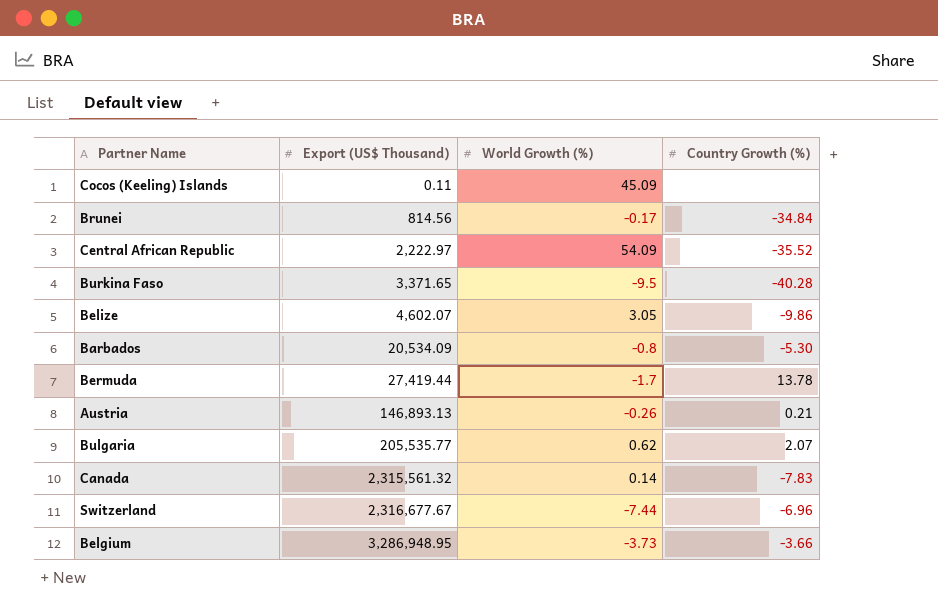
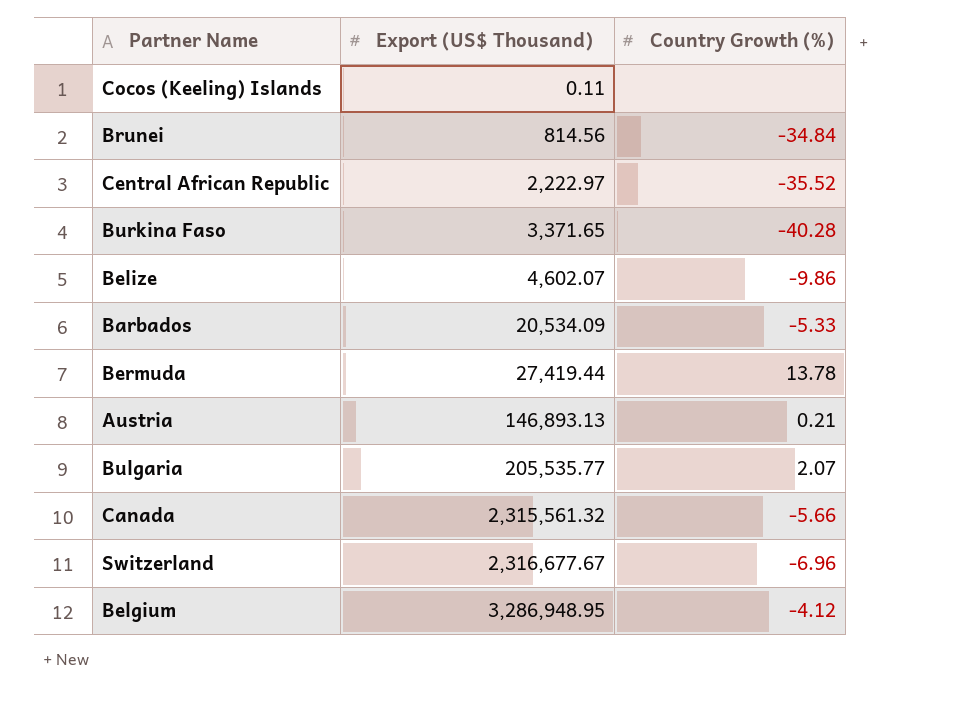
column World Growth (%) | position: 3 -> none
Barbados | Country Growth (%): -5.30 -> -5.33
Canada | Country Growth (%): -7.83 -> -5.66
Belgium | Country Growth (%): -3.66 -> -4.12

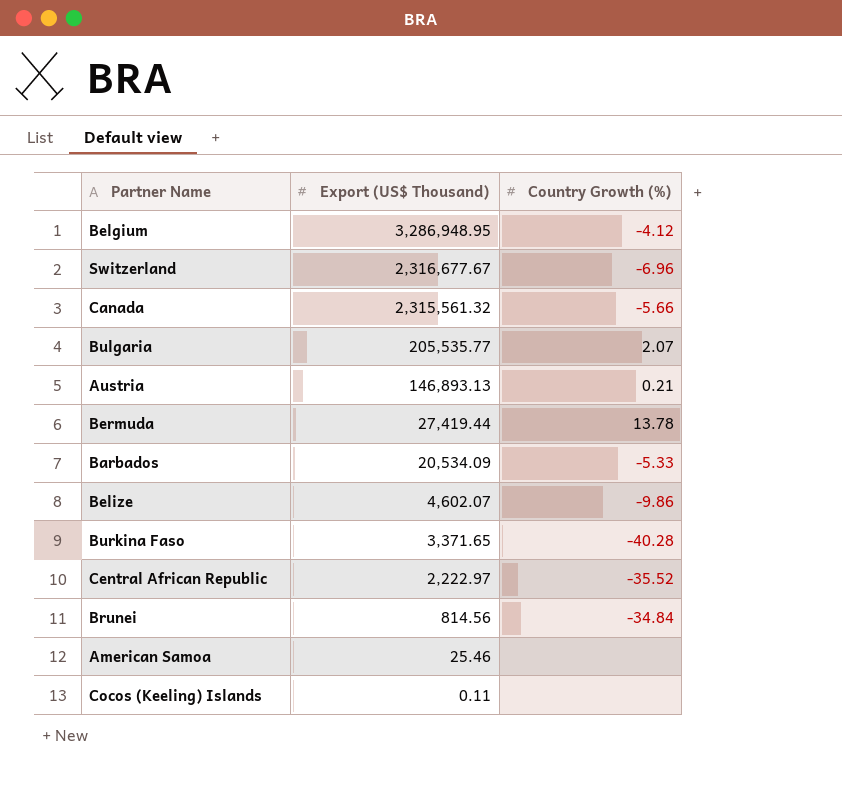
row order: Export (US$ Thousand) ascending -> Export (US$ Thousand) descending
row American Samoa: none -> 25.46 | none

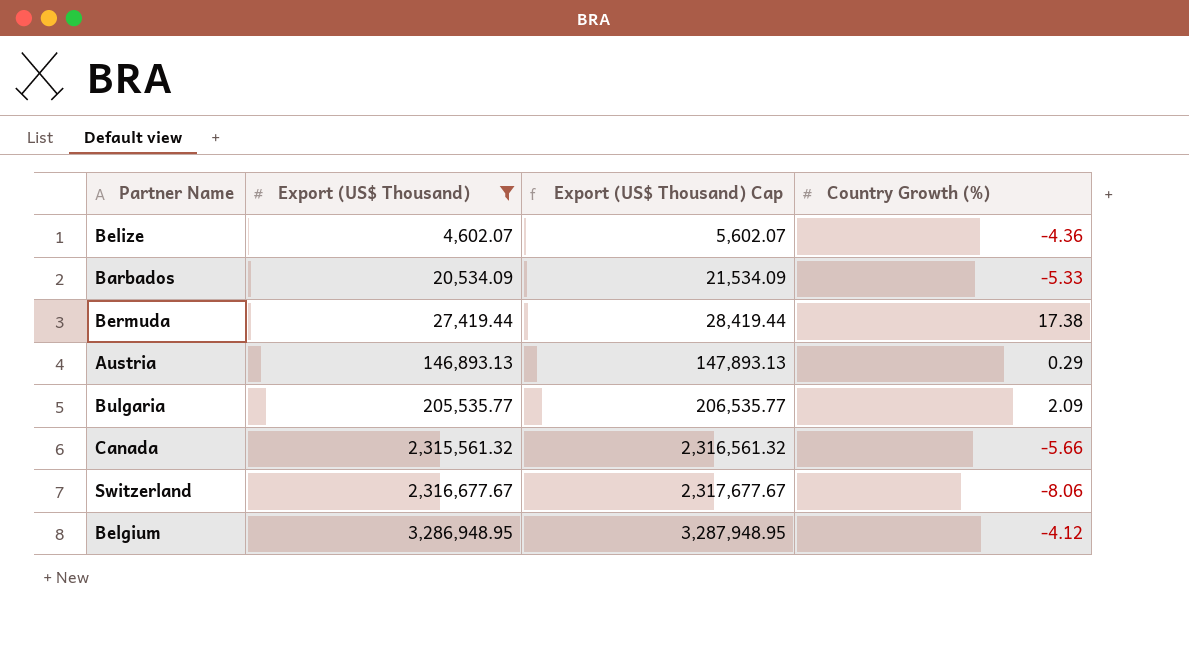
filter: none -> Export (US$ Thousand) >= 4,602.07
row order: Export (US$ Thousand) descending -> Export (US$ Thousand) ascending
column Export (US$ Thousand) Cap | formula: none -> [Export (US$ Thousand)] + 1000
Belize | Country Growth (%): -9.86 -> -4.36
Bermuda | Country Growth (%): 13.78 -> 17.38
Austria | Country Growth (%): 0.21 -> 0.29
Bulgaria | Country Growth (%): 2.07 -> 2.09
Switzerland | Country Growth (%): -6.96 -> -8.06

